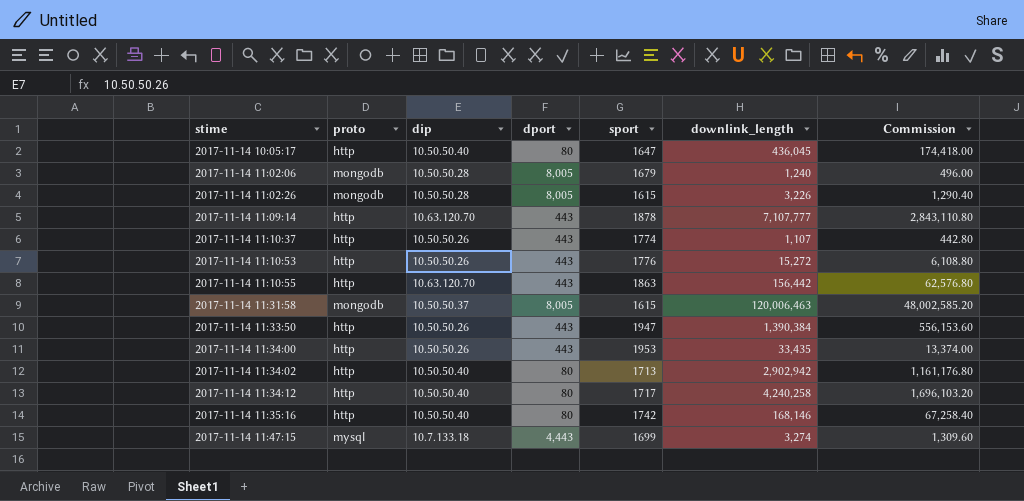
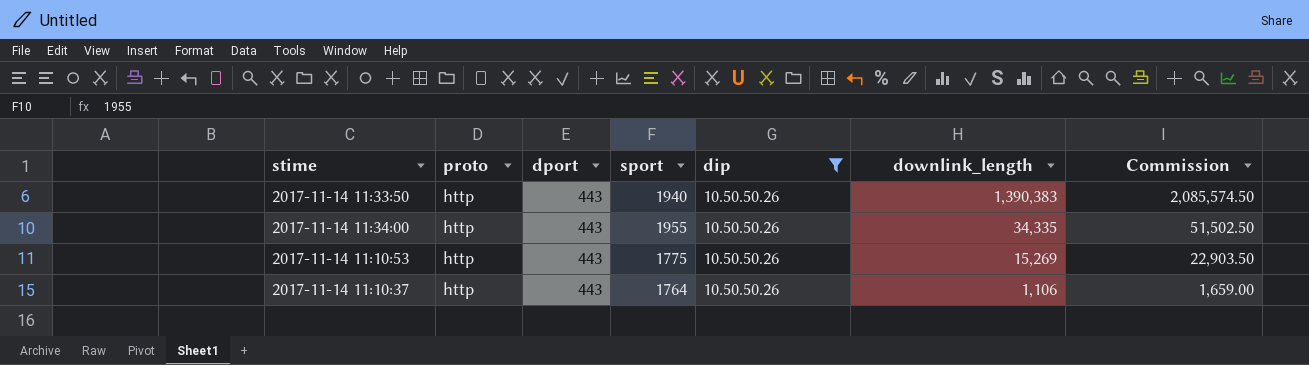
filter: none -> dip = 10.50.50.26
row order: stime ascending -> downlink_length descending
column dip | position: 3 -> 5
column Commission | formula: [downlink_length] * 0.4 -> [downlink_length] * 1.5
2017-11-14 11:33:50 | sport: 1947 -> 1940
2017-11-14 11:33:50 | downlink_length: 1,390,384 -> 1,390,383
2017-11-14 11:34:00 | sport: 1953 -> 1955
2017-11-14 11:34:00 | downlink_length: 33,435 -> 34,335
2017-11-14 11:10:53 | sport: 1776 -> 1775
2017-11-14 11:10:53 | downlink_length: 15,272 -> 15,269
2017-11-14 11:10:37 | sport: 1774 -> 1764
2017-11-14 11:10:37 | downlink_length: 1,107 -> 1,106

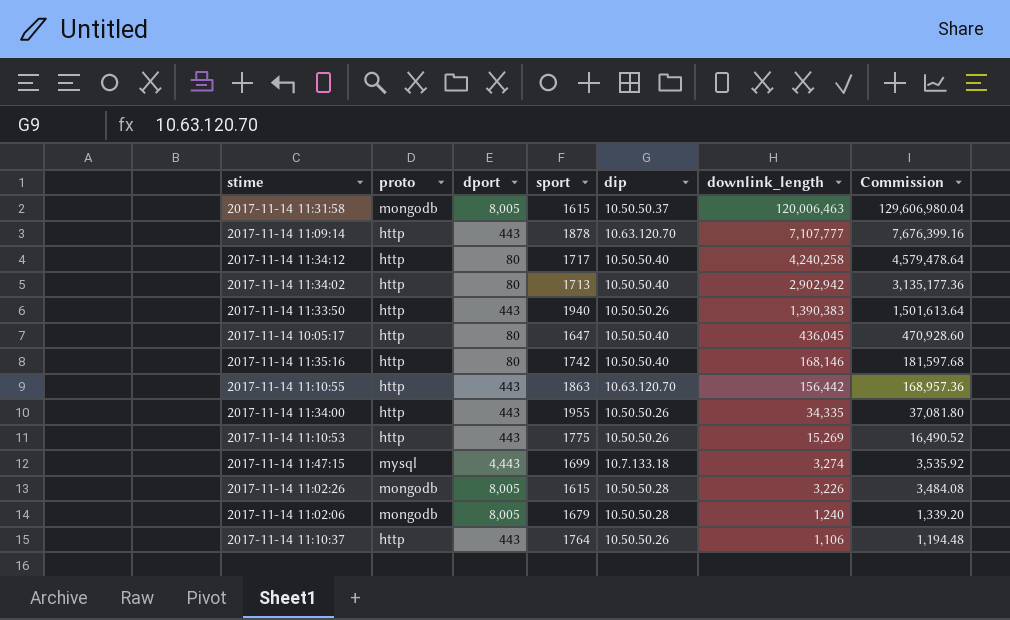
filter: dip = 10.50.50.26 -> none
column Commission | formula: [downlink_length] * 1.5 -> [downlink_length] * 1.08

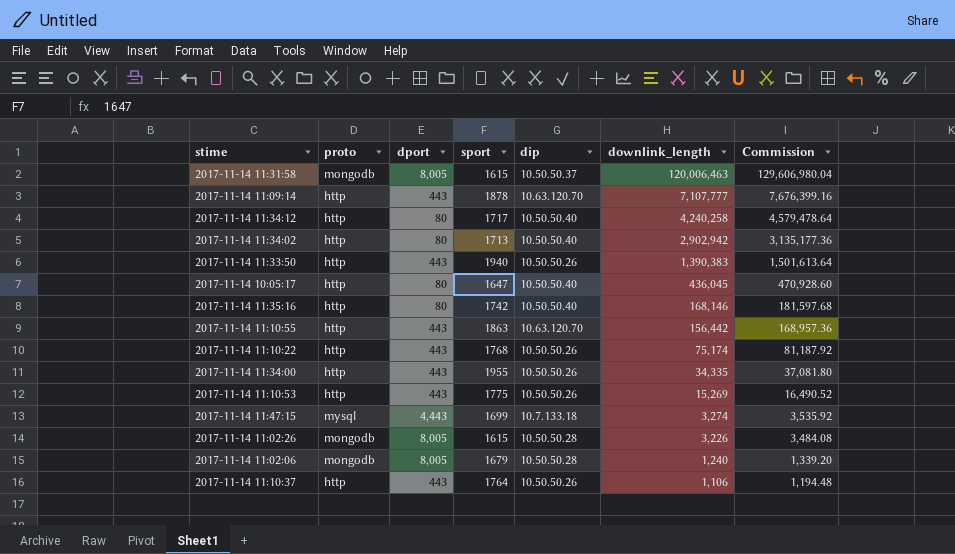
row 2017-11-14 11:10:22: none -> http | 443 | 1768 | 10.50.50.26 | 75,174 | 81,187.92

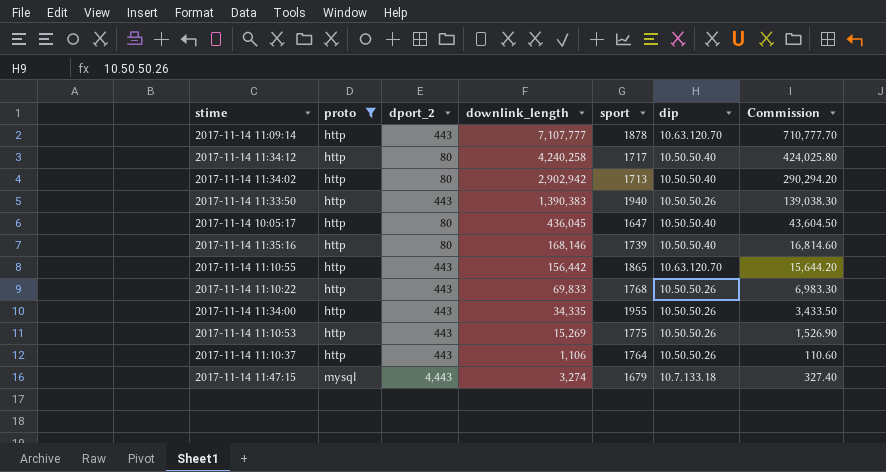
filter: none -> proto != mongodb
row order: downlink_length descending -> proto ascending
column name: dport -> dport_2
column downlink_length | position: 6 -> 4
column Commission | formula: [downlink_length] * 1.08 -> [downlink_length] * 0.1
2017-11-14 11:35:16 | sport: 1742 -> 1739
2017-11-14 11:10:55 | sport: 1863 -> 1865
2017-11-14 11:10:22 | downlink_length: 75,174 -> 69,833
2017-11-14 11:47:15 | sport: 1699 -> 1679

